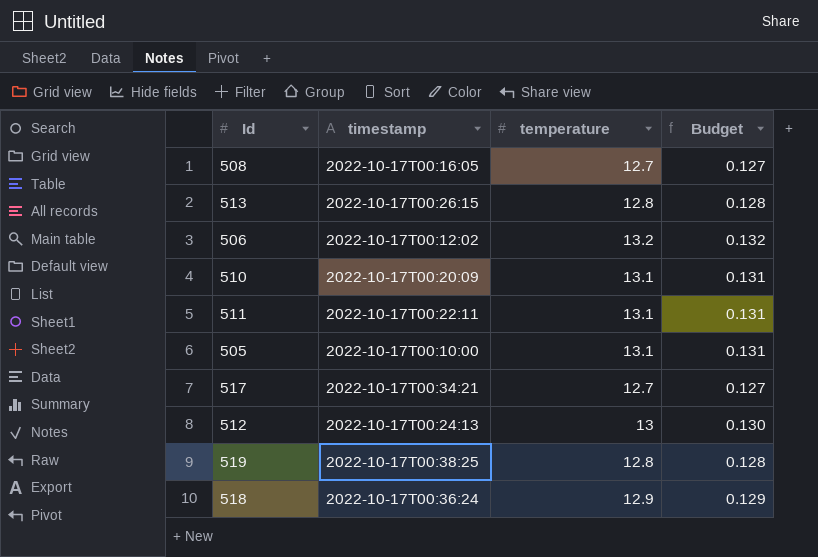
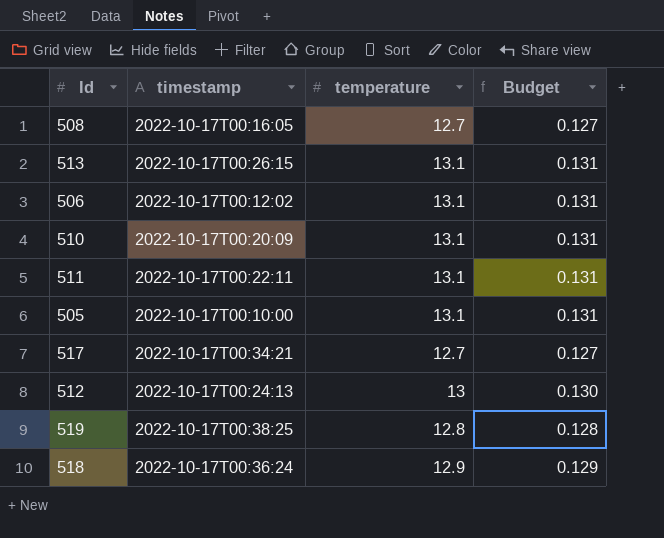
513 | temperature: 12.8 -> 13.1
513 | Budget: 0.128 -> 0.131
506 | temperature: 13.2 -> 13.1
506 | Budget: 0.132 -> 0.131

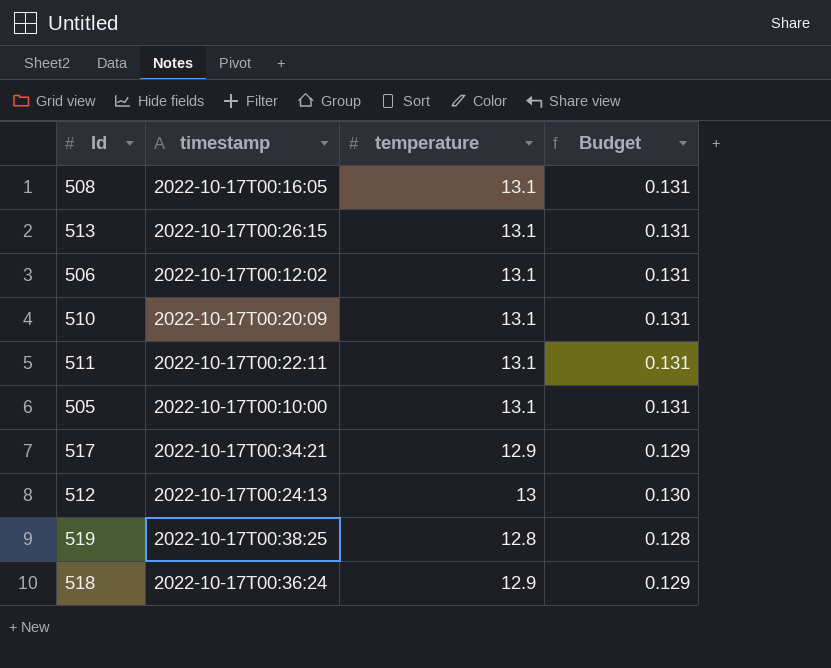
508 | temperature: 12.7 -> 13.1
508 | Budget: 0.127 -> 0.131
517 | temperature: 12.7 -> 12.9
517 | Budget: 0.127 -> 0.129

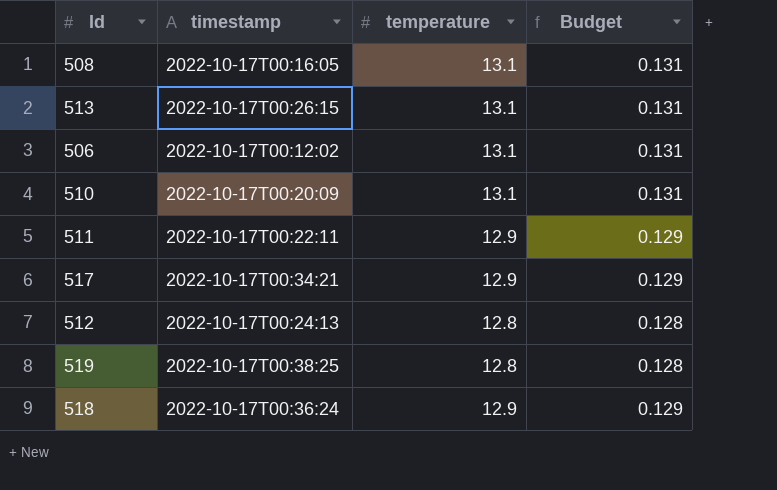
row 505: 2022-10-17T00:10:00 | 13.1 | 0.131 -> none
511 | temperature: 13.1 -> 12.9
511 | Budget: 0.131 -> 0.129
512 | temperature: 13 -> 12.8
512 | Budget: 0.130 -> 0.128

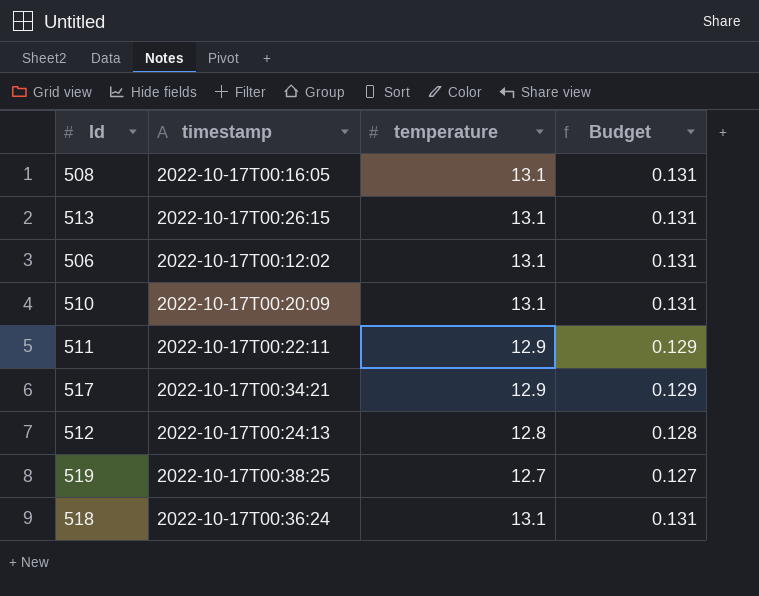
519 | temperature: 12.8 -> 12.7
519 | Budget: 0.128 -> 0.127
518 | temperature: 12.9 -> 13.1
518 | Budget: 0.129 -> 0.131

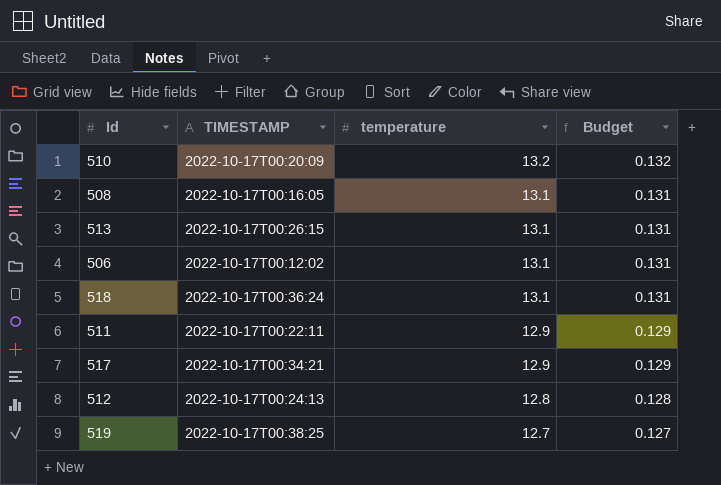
row order: none -> temperature descending
column name: timestamp -> TIMESTAMP
510 | temperature: 13.1 -> 13.2
510 | Budget: 0.131 -> 0.132

